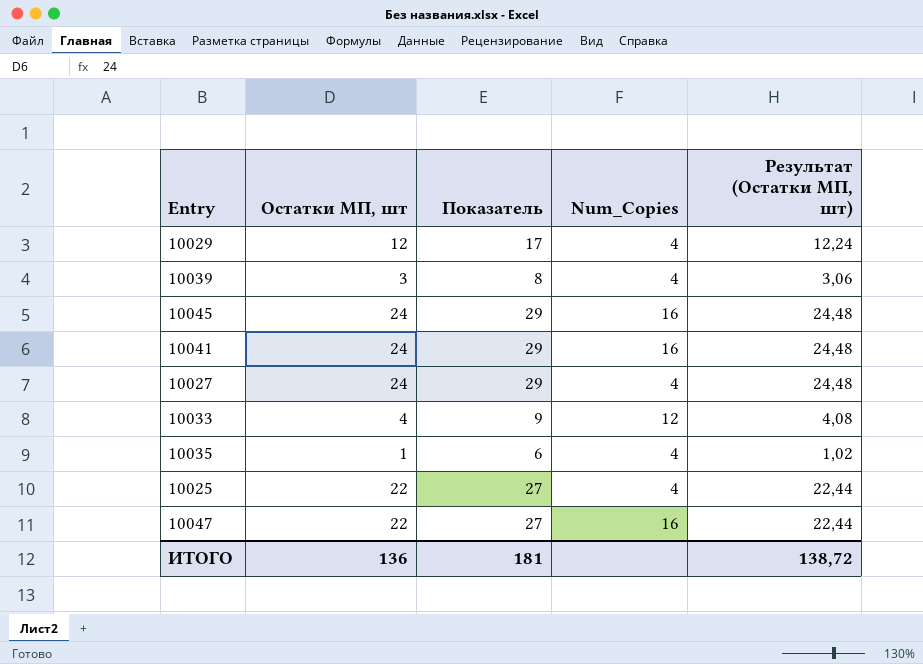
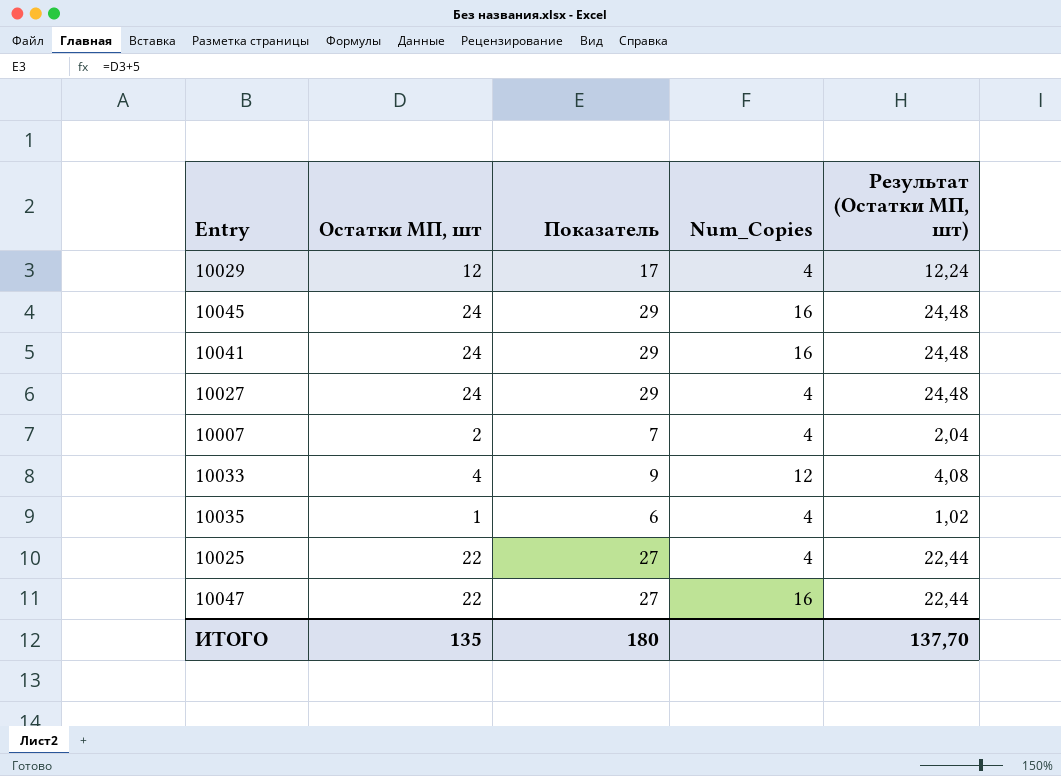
row 10039: 3 | 8 | 4 | 3,06 -> none
row 10007: none -> 2 | 7 | 4 | 2,04
ИТОГО | Остатки МП, шт: 136 -> 135
ИТОГО | Показатель: 181 -> 180
ИТОГО | Результат (Остатки МП, шт): 138,72 -> 137,70

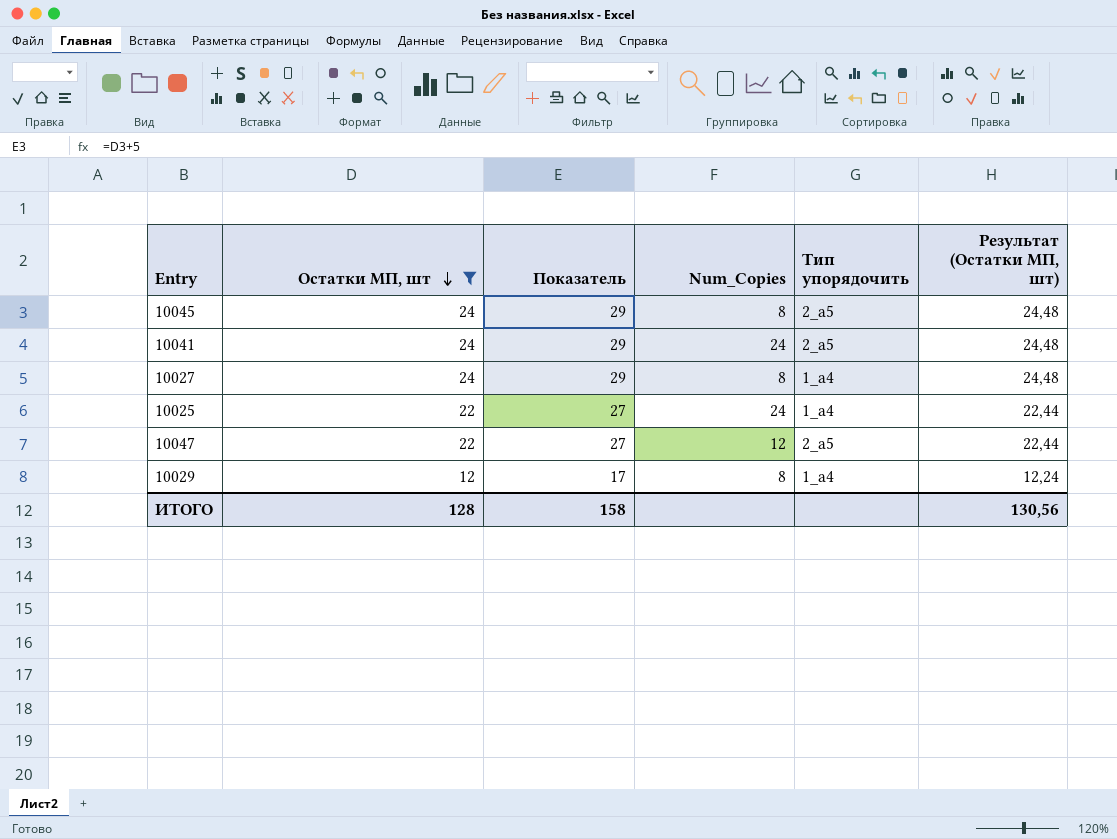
filter: none -> Остатки МП, шт >= 12
row order: none -> Остатки МП, шт descending
column Тип упорядочить | position: none -> 5
10045 | Num_Copies: 16 -> 8
10041 | Num_Copies: 16 -> 24
10027 | Num_Copies: 4 -> 8
10025 | Num_Copies: 4 -> 24
10047 | Num_Copies: 16 -> 12
10029 | Num_Copies: 4 -> 8
ИТОГО | Остатки МП, шт: 135 -> 128
ИТОГО | Показатель: 180 -> 158
ИТОГО | Результат (Остатки МП, шт): 137,70 -> 130,56

